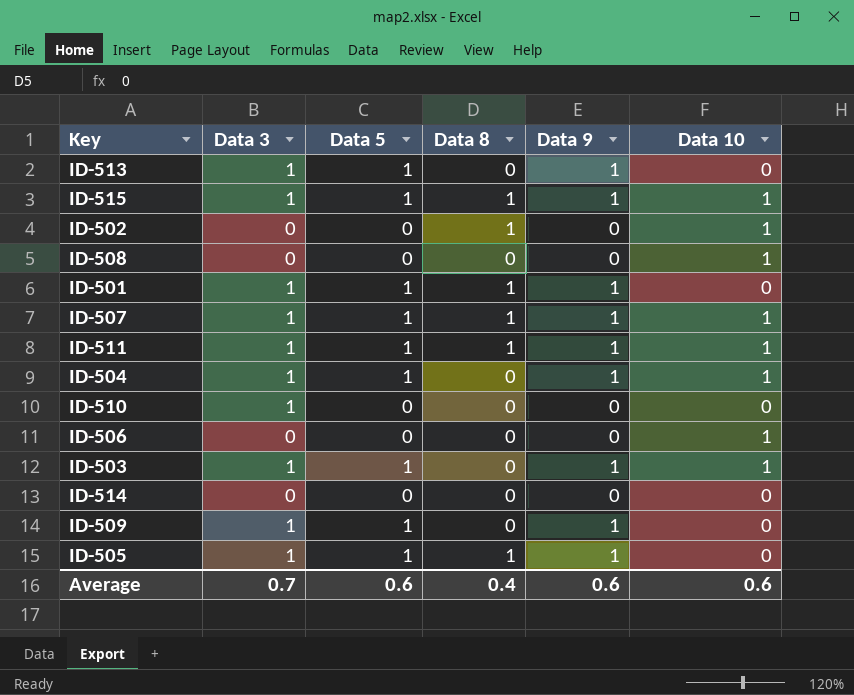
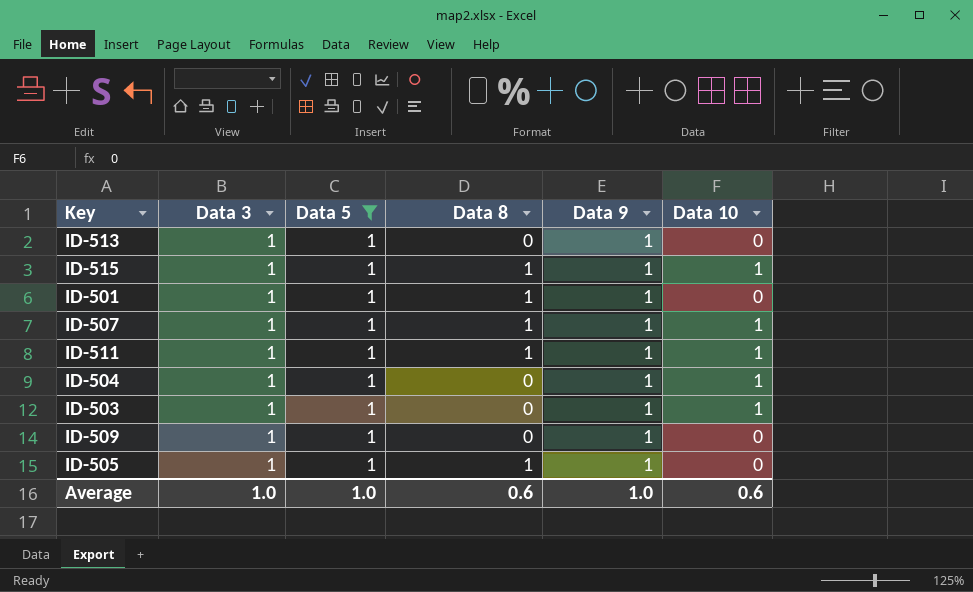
filter: none -> Data 5 = 1
Average | Data 3: 0.7 -> 1.0
Average | Data 5: 0.6 -> 1.0
Average | Data 8: 0.4 -> 0.6
Average | Data 9: 0.6 -> 1.0

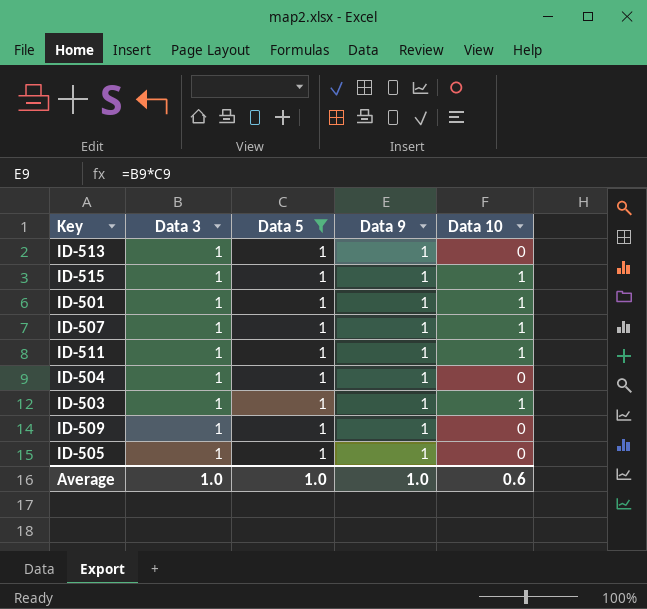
column Data 8 | position: 4 -> none
ID-501 | Data 10: 0 -> 1
ID-504 | Data 10: 1 -> 0

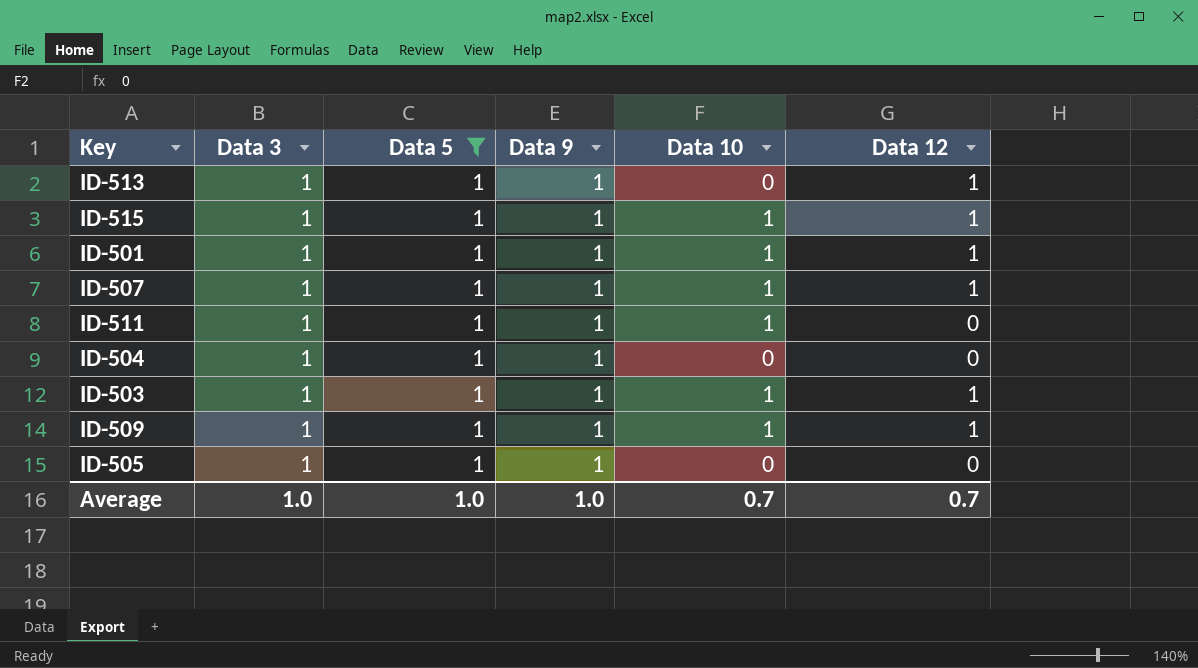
column Data 12 | position: none -> 6
ID-509 | Data 10: 0 -> 1
Average | Data 10: 0.6 -> 0.7

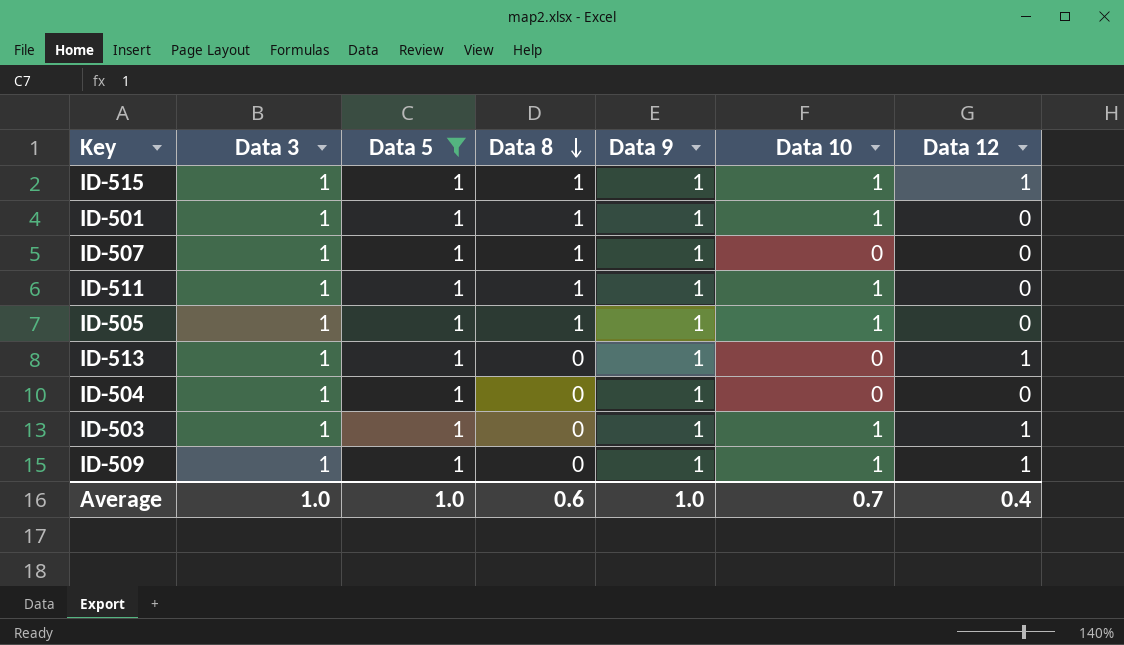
row order: none -> Data 8 descending
column Data 8 | position: none -> 4
ID-501 | Data 12: 1 -> 0
ID-507 | Data 10: 1 -> 0
ID-507 | Data 12: 1 -> 0
ID-505 | Data 10: 0 -> 1
Average | Data 12: 0.7 -> 0.4

